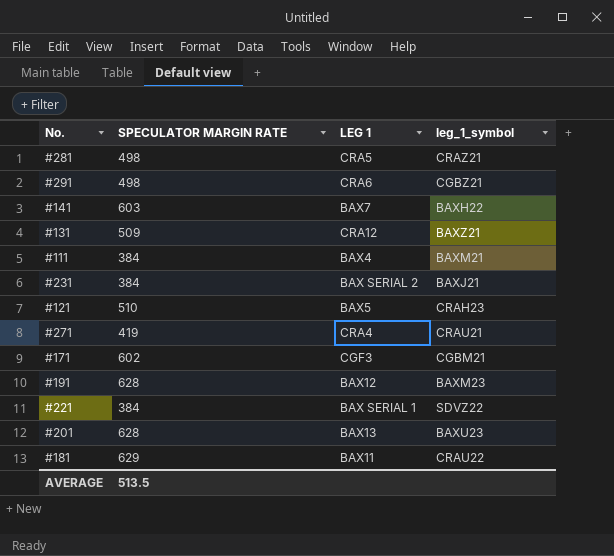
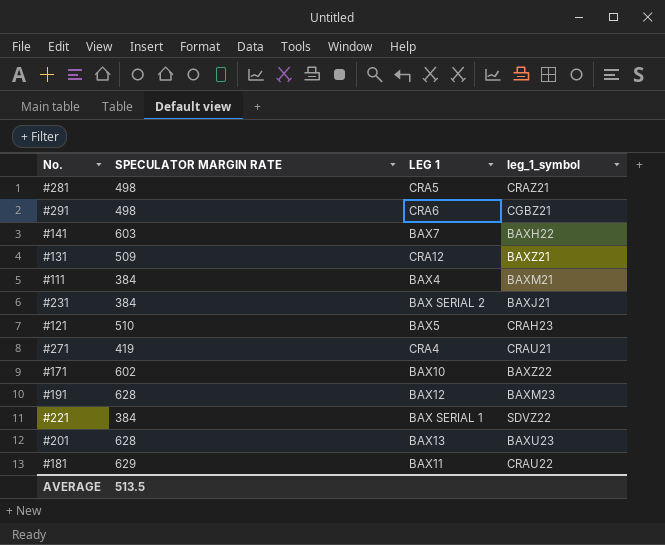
#171 | LEG 1: CGF3 -> BAX10
#171 | leg_1_symbol: CGBM21 -> BAXZ22

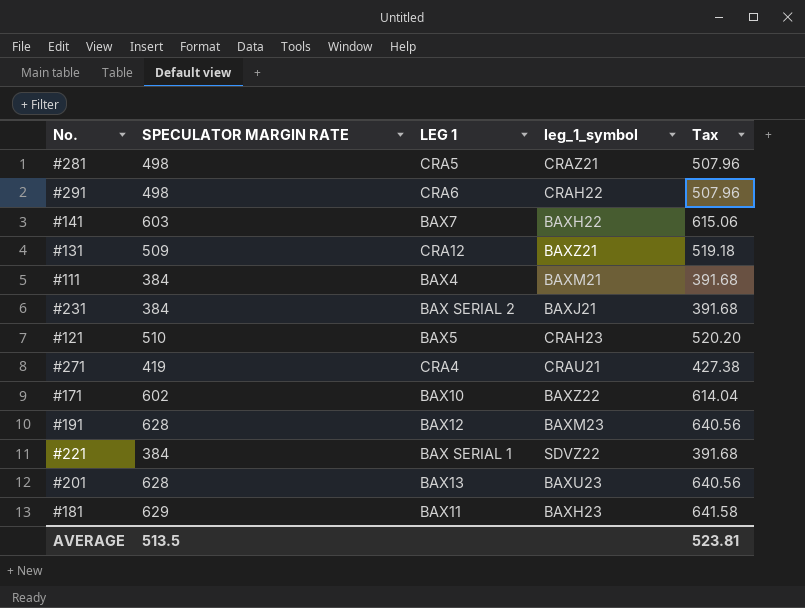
column Tax | formula: none -> [SPECULATOR MARGIN RATE] * 1.02
#291 | leg_1_symbol: CGBZ21 -> CRAH22
#181 | leg_1_symbol: CRAU22 -> BAXH23

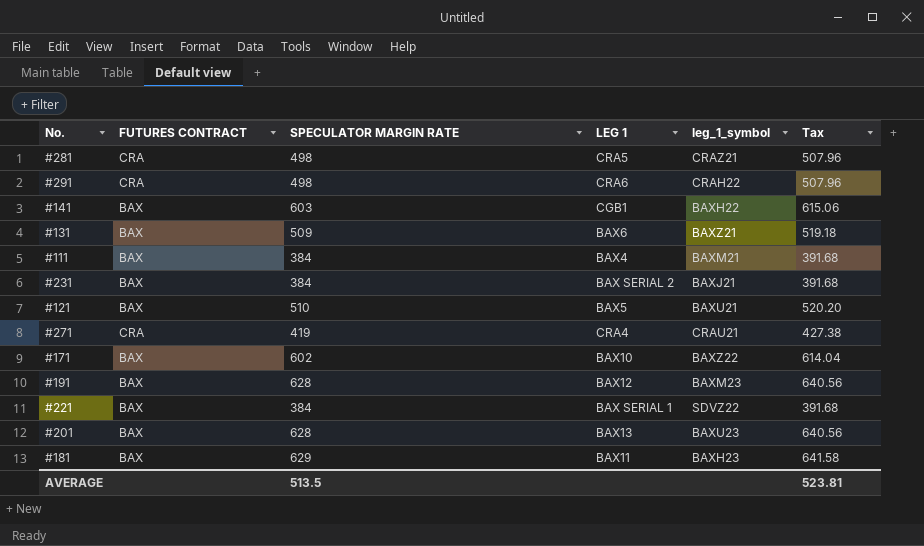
column FUTURES CONTRACT | position: none -> 2
#141 | LEG 1: BAX7 -> CGB1
#131 | LEG 1: CRA12 -> BAX6
#121 | leg_1_symbol: CRAH23 -> BAXU21

